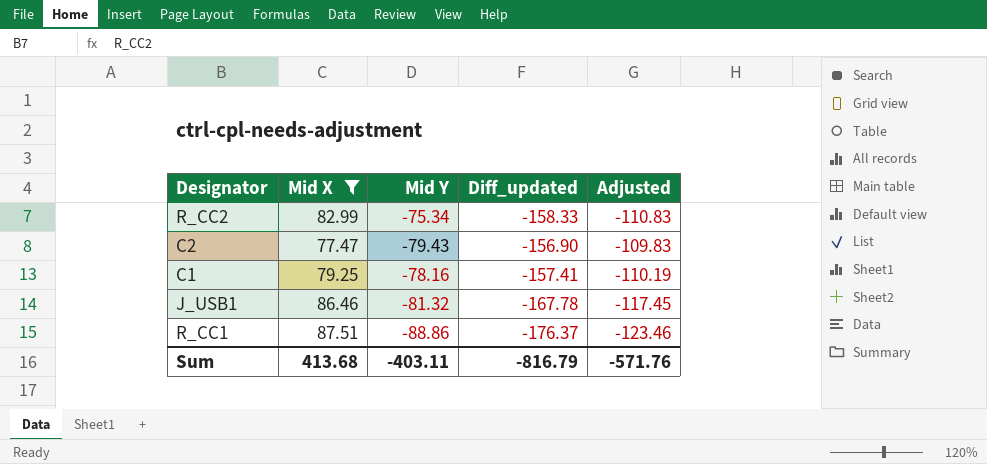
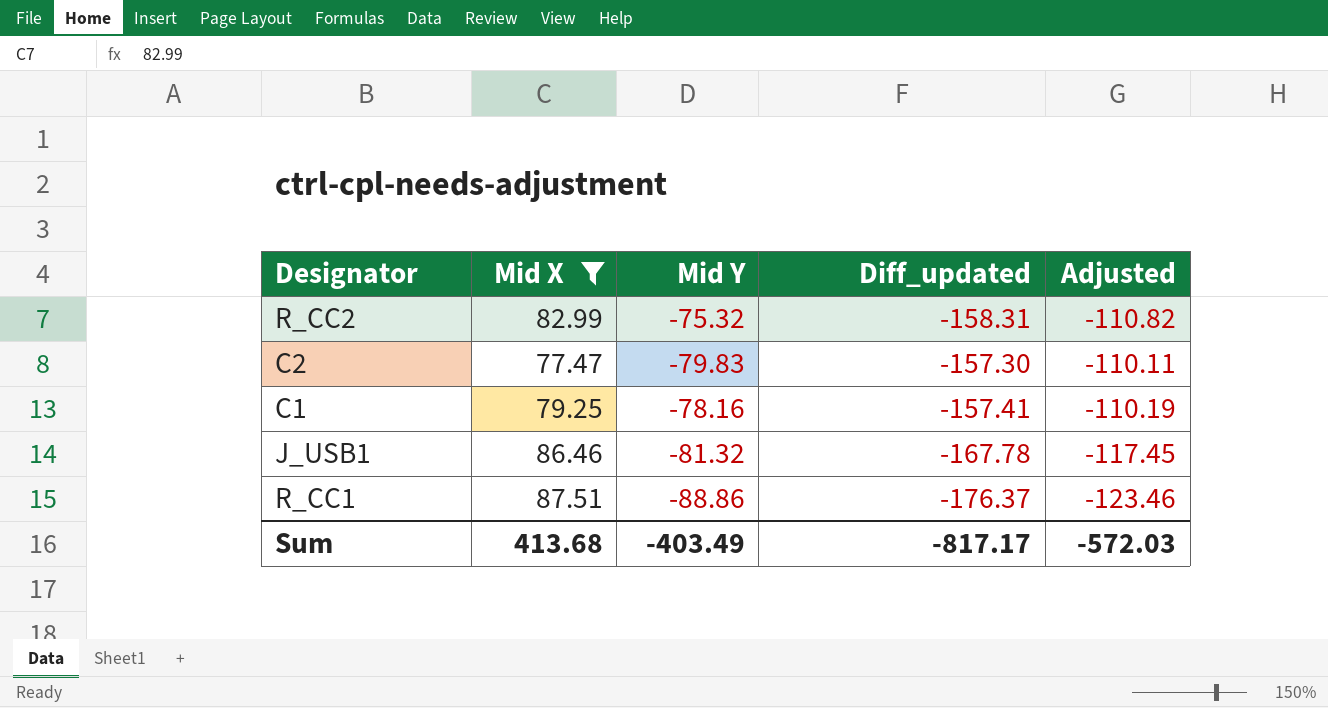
R_CC2 | Mid Y: -75.34 -> -75.32
R_CC2 | Diff_updated: -158.33 -> -158.31
R_CC2 | Adjusted: -110.83 -> -110.82
C2 | Mid Y: -79.43 -> -79.83
C2 | Diff_updated: -156.90 -> -157.30
C2 | Adjusted: -109.83 -> -110.11
Sum | Mid Y: -403.11 -> -403.49
Sum | Diff_updated: -816.79 -> -817.17
Sum | Adjusted: -571.76 -> -572.03

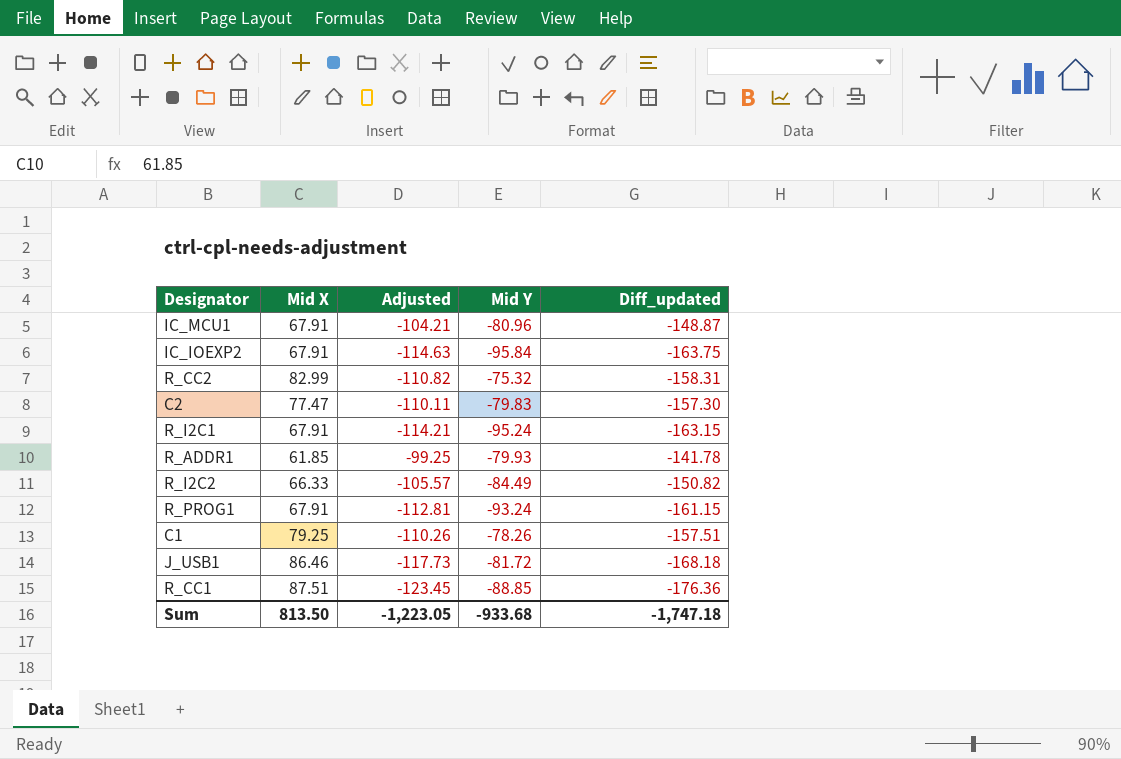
filter: Mid X >= 77.47 -> none
column Adjusted | position: 5 -> 3
C1 | Adjusted: -110.19 -> -110.26
C1 | Mid Y: -78.16 -> -78.26
C1 | Diff_updated: -157.41 -> -157.51
J_USB1 | Adjusted: -117.45 -> -117.73
J_USB1 | Mid Y: -81.32 -> -81.72
J_USB1 | Diff_updated: -167.78 -> -168.18
R_CC1 | Adjusted: -123.46 -> -123.45
R_CC1 | Mid Y: -88.86 -> -88.85
R_CC1 | Diff_updated: -176.37 -> -176.36
Sum | Mid X: 413.68 -> 813.50
Sum | Adjusted: -572.03 -> -1,223.05
Sum | Mid Y: -403.49 -> -933.68
Sum | Diff_updated: -817.17 -> -1,747.18

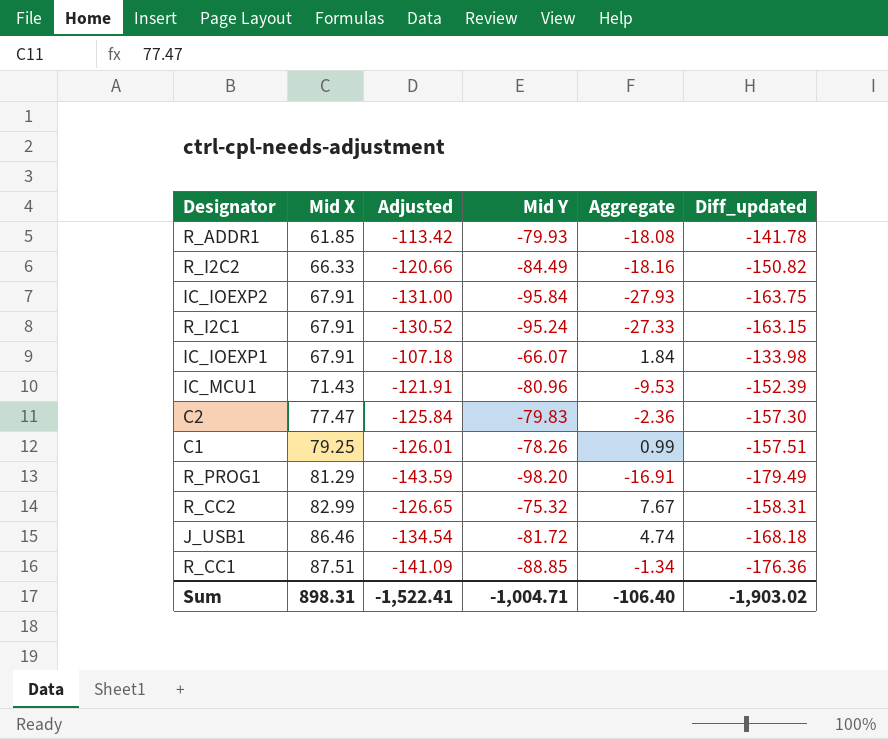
row order: none -> Mid X ascending
column Adjusted | formula: [Diff_updated] * 0.7 -> [Diff_updated] * 0.8
column Aggregate | formula: none -> [Mid X] + [Mid Y]
row IC_IOEXP1: none -> 67.91 | -107.18 | -66.07 | 1.84 | -133.98
IC_MCU1 | Mid X: 67.91 -> 71.43
IC_MCU1 | Diff_updated: -148.87 -> -152.39
R_PROG1 | Mid X: 67.91 -> 81.29
R_PROG1 | Mid Y: -93.24 -> -98.20
R_PROG1 | Diff_updated: -161.15 -> -179.49
Sum | Mid X: 813.50 -> 898.31
Sum | Adjusted: -1,223.05 -> -1,522.41
Sum | Mid Y: -933.68 -> -1,004.71
Sum | Diff_updated: -1,747.18 -> -1,903.02

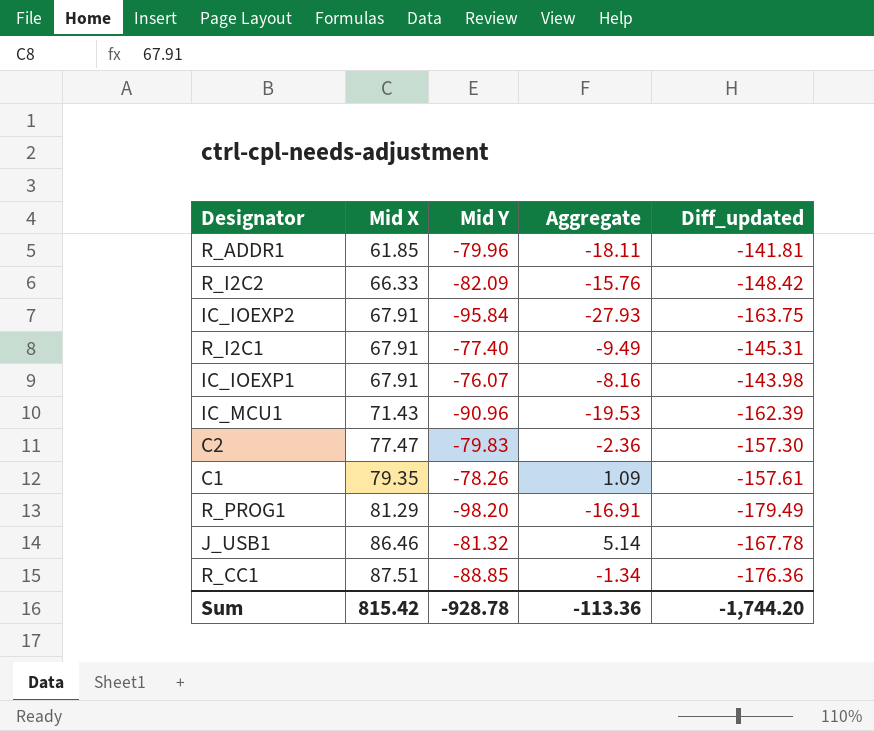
column Adjusted | formula: [Diff_updated] * 0.8 -> none
row R_CC2: 82.99 | -126.65 | -75.32 | 7.67 | -158.31 -> none
R_ADDR1 | Mid Y: -79.93 -> -79.96
R_ADDR1 | Aggregate: -18.08 -> -18.11
R_ADDR1 | Diff_updated: -141.78 -> -141.81
R_I2C2 | Mid Y: -84.49 -> -82.09
R_I2C2 | Aggregate: -18.16 -> -15.76
R_I2C2 | Diff_updated: -150.82 -> -148.42
R_I2C1 | Mid Y: -95.24 -> -77.40
R_I2C1 | Aggregate: -27.33 -> -9.49
R_I2C1 | Diff_updated: -163.15 -> -145.31
IC_IOEXP1 | Mid Y: -66.07 -> -76.07
IC_IOEXP1 | Aggregate: 1.84 -> -8.16
IC_IOEXP1 | Diff_updated: -133.98 -> -143.98
IC_MCU1 | Mid Y: -80.96 -> -90.96
IC_MCU1 | Aggregate: -9.53 -> -19.53
IC_MCU1 | Diff_updated: -152.39 -> -162.39
C1 | Mid X: 79.25 -> 79.35
C1 | Aggregate: 0.99 -> 1.09
C1 | Diff_updated: -157.51 -> -157.61
J_USB1 | Mid Y: -81.72 -> -81.32
J_USB1 | Aggregate: 4.74 -> 5.14
J_USB1 | Diff_updated: -168.18 -> -167.78
Sum | Mid X: 898.31 -> 815.42
Sum | Mid Y: -1,004.71 -> -928.78
Sum | Aggregate: -106.40 -> -113.36
Sum | Diff_updated: -1,903.02 -> -1,744.20

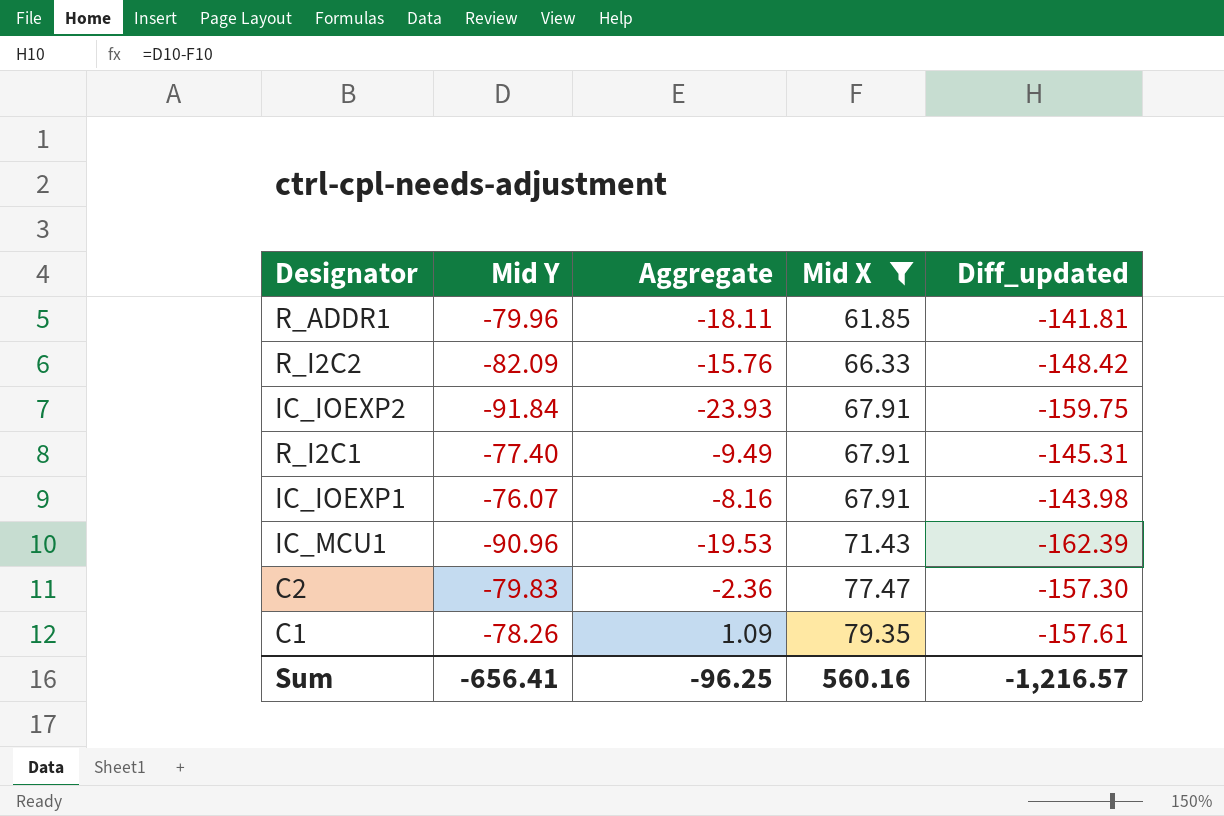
filter: none -> Mid X <= 79.35
column Mid X | position: 2 -> 4
IC_IOEXP2 | Mid Y: -95.84 -> -91.84
IC_IOEXP2 | Aggregate: -27.93 -> -23.93
IC_IOEXP2 | Diff_updated: -163.75 -> -159.75
Sum | Mid Y: -928.78 -> -656.41
Sum | Aggregate: -113.36 -> -96.25
Sum | Mid X: 815.42 -> 560.16
Sum | Diff_updated: -1,744.20 -> -1,216.57

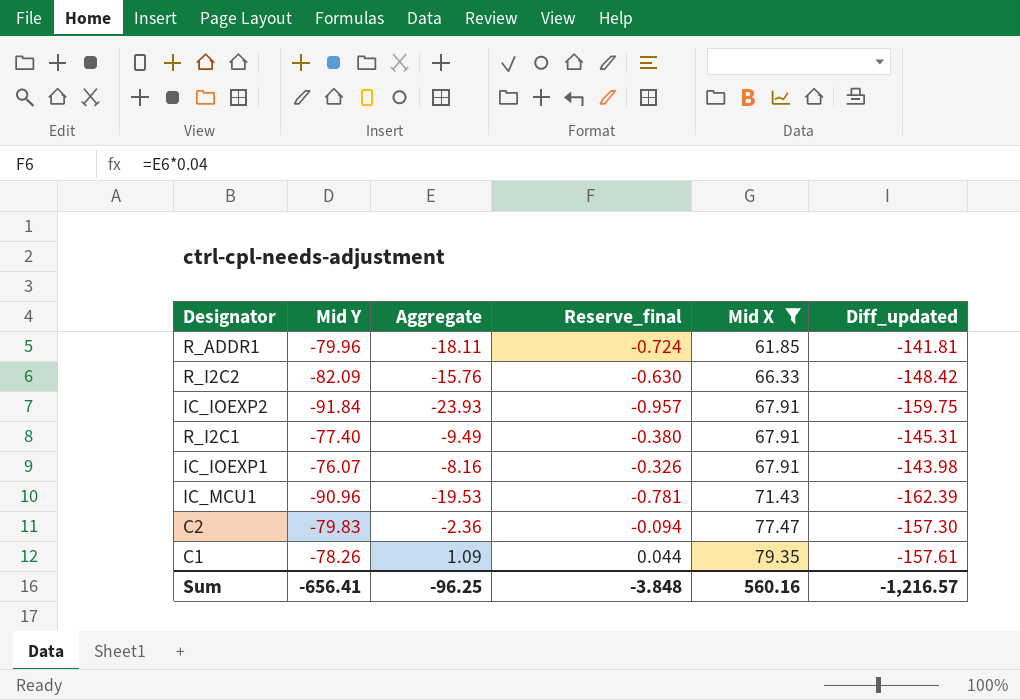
column Reserve_final | formula: none -> [Aggregate] * 0.04

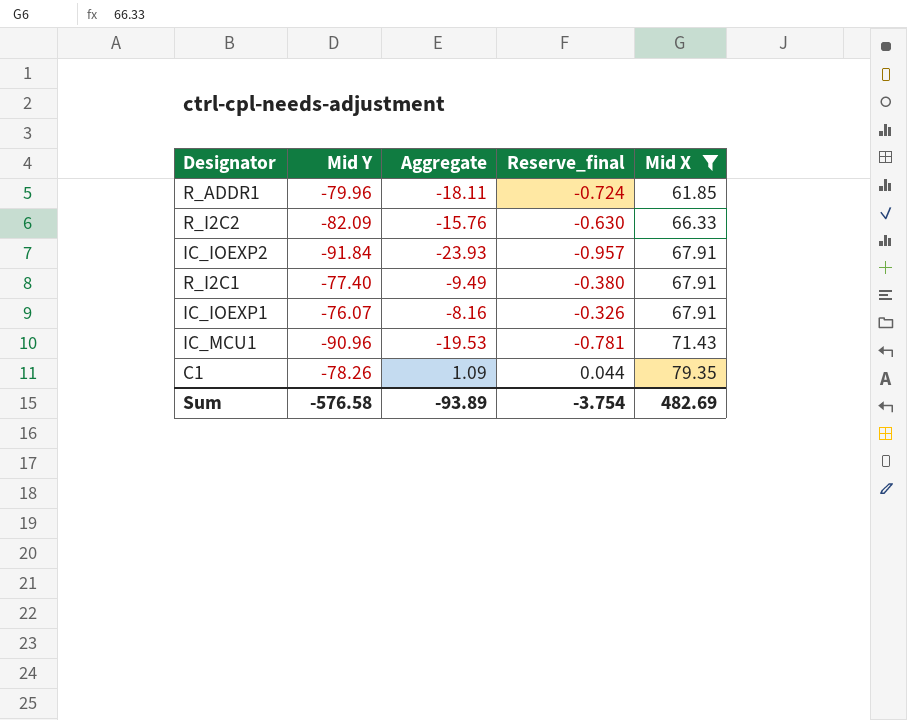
column Diff_updated | formula: [Mid Y] - [Mid X] -> none
row C2: -79.83 | -2.36 | -0.094 | 77.47 | -157.30 -> none
Sum | Mid Y: -656.41 -> -576.58
Sum | Aggregate: -96.25 -> -93.89
Sum | Reserve_final: -3.848 -> -3.754
Sum | Mid X: 560.16 -> 482.69

